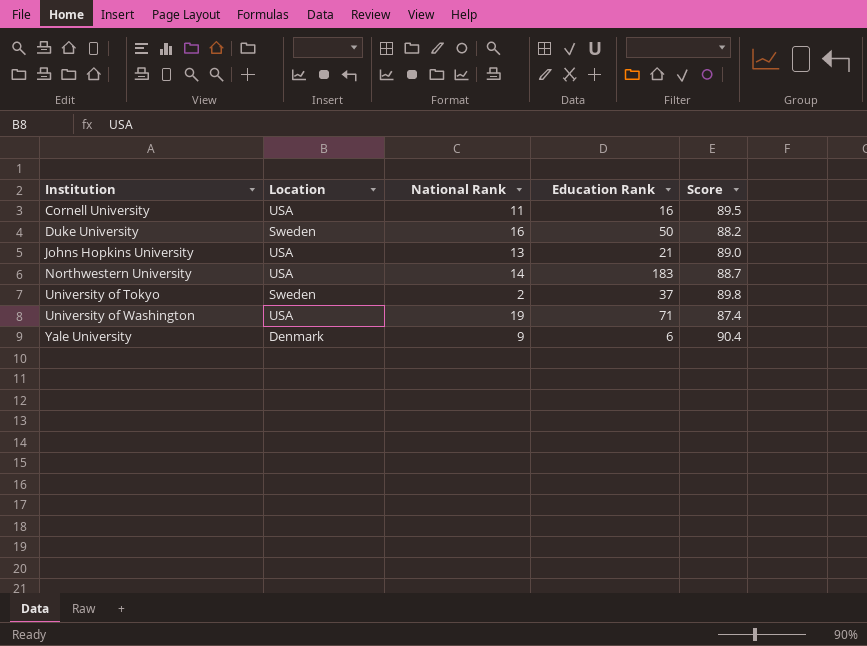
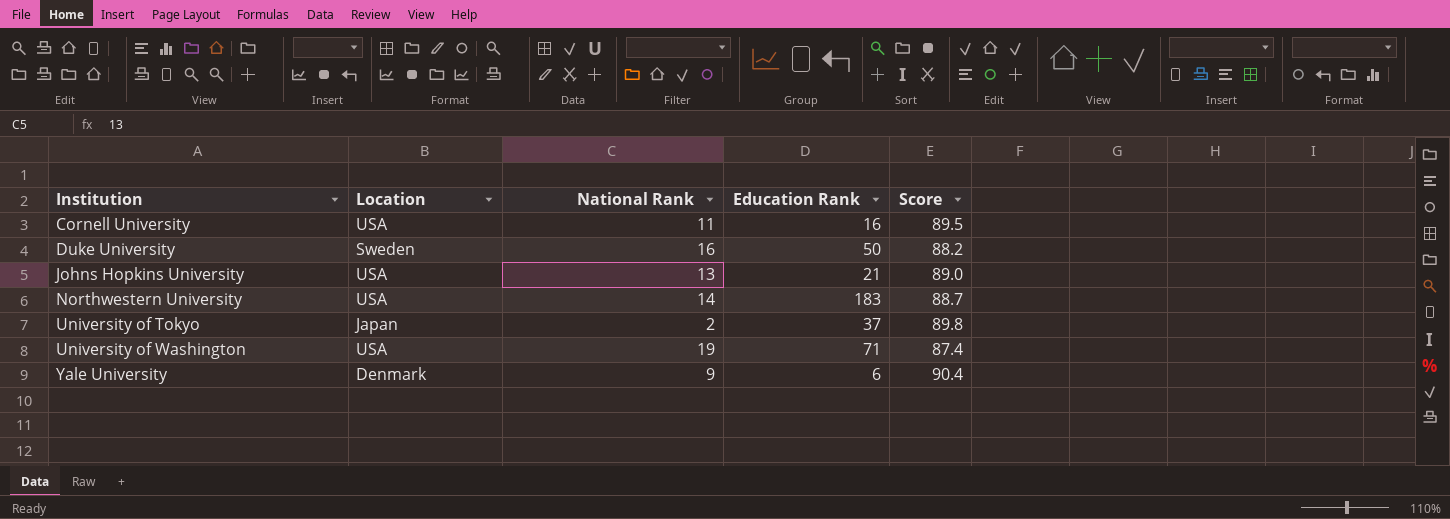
University of Tokyo | Location: Sweden -> Japan

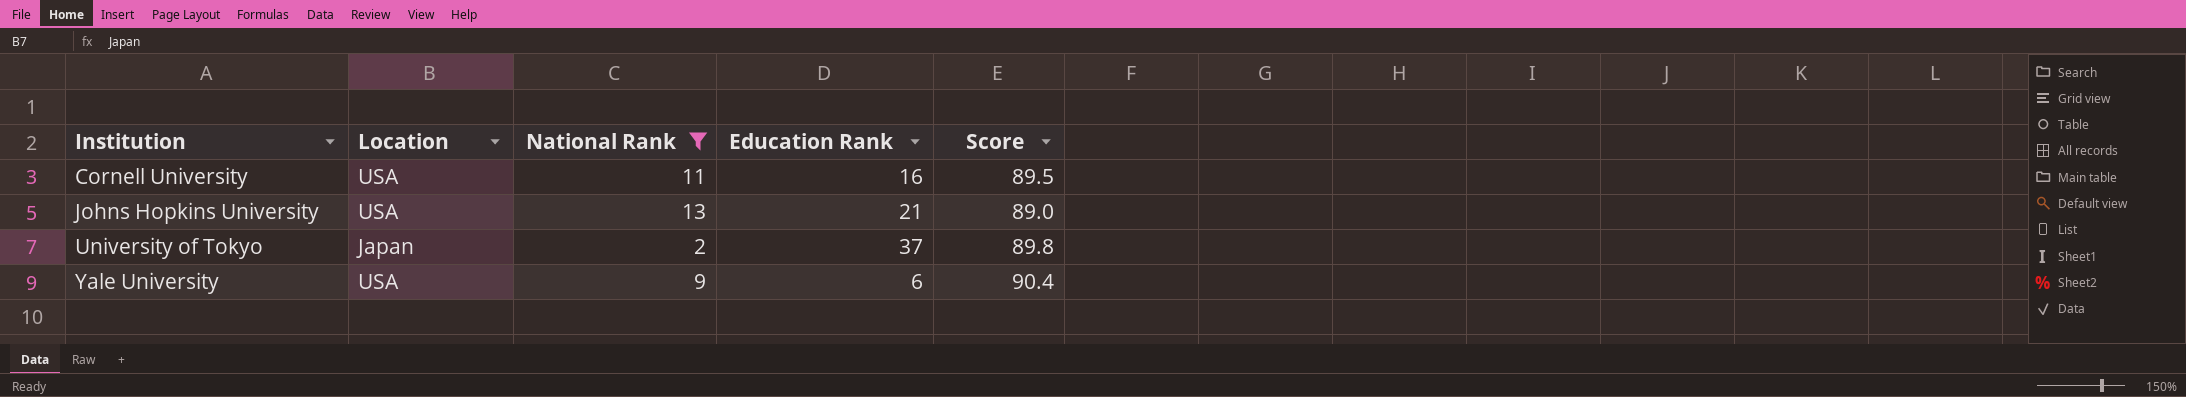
filter: none -> National Rank <= 13
Yale University | Location: Denmark -> USA

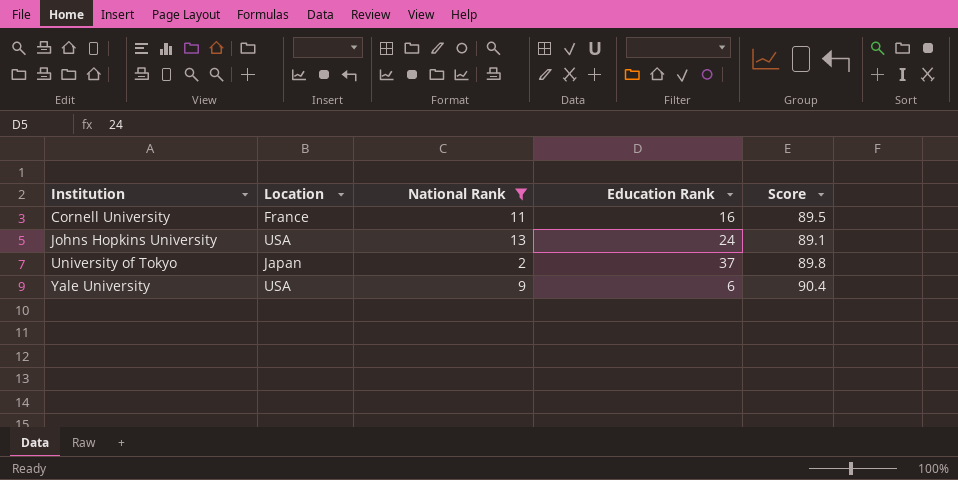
Cornell University | Location: USA -> France
Johns Hopkins University | Education Rank: 21 -> 24
Johns Hopkins University | Score: 89.0 -> 89.1

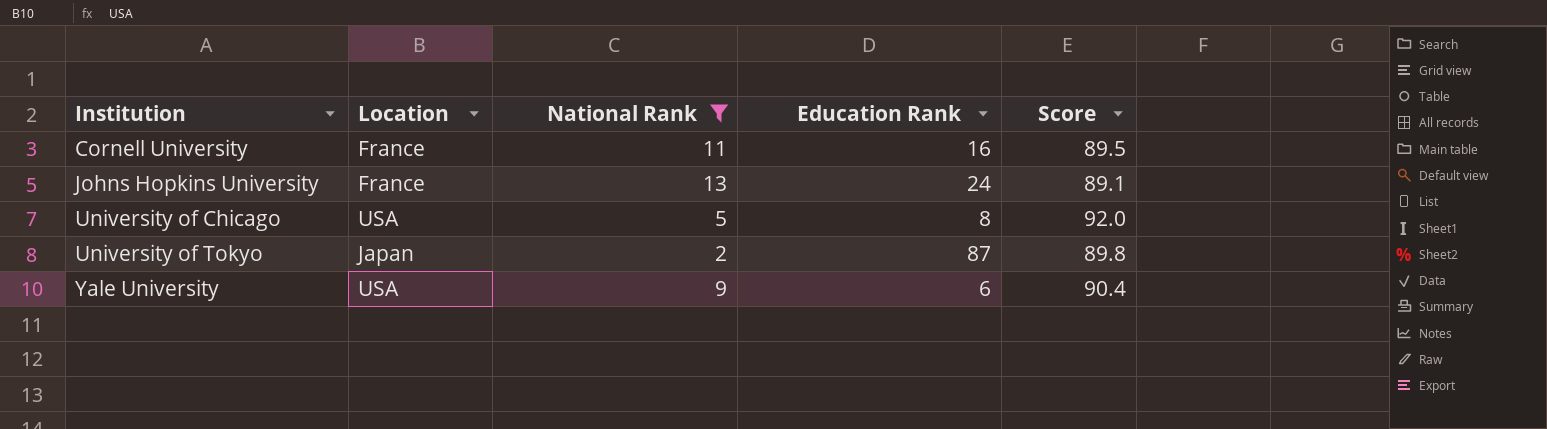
Johns Hopkins University | Location: USA -> France
row University of Chicago: none -> USA | 5 | 8 | 92.0
University of Tokyo | Education Rank: 37 -> 87

